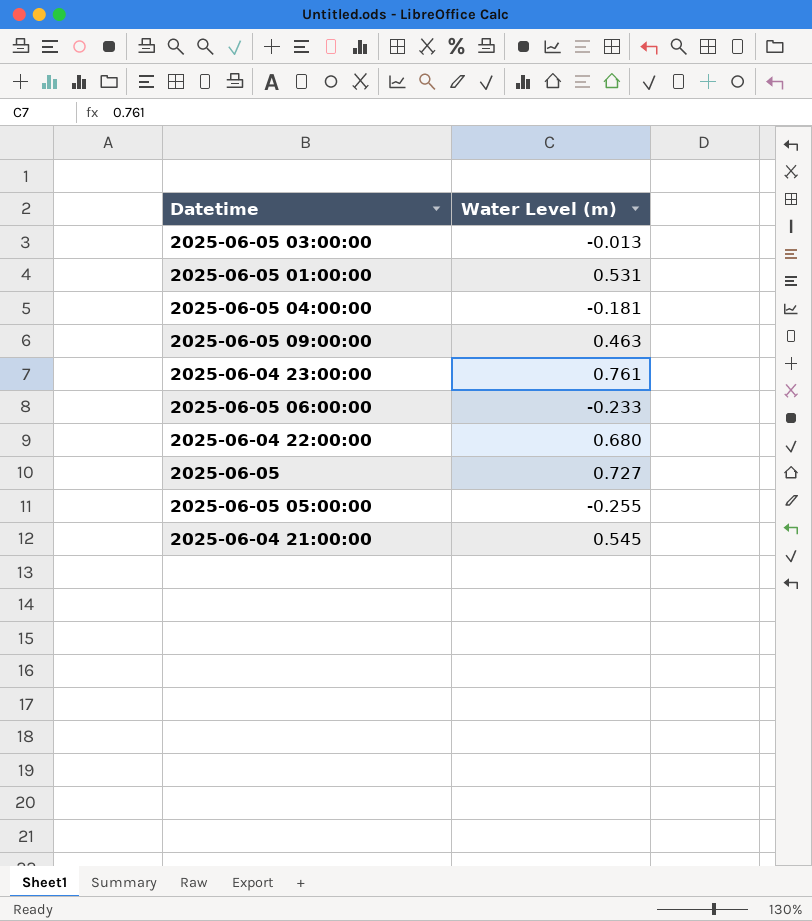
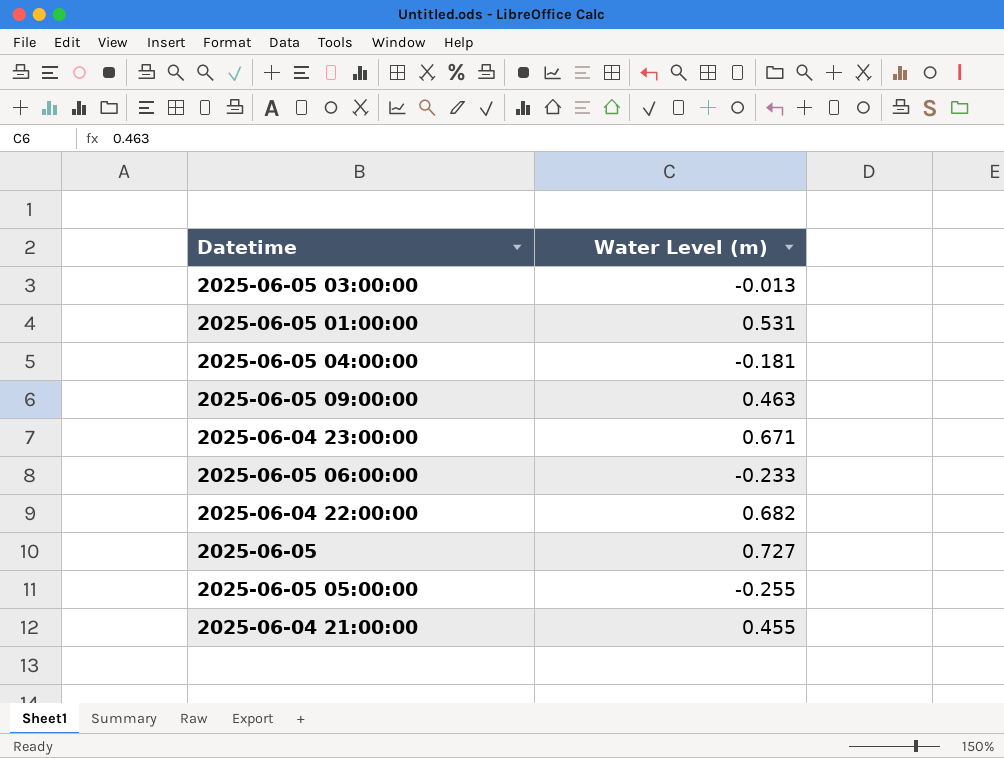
2025-06-04 23:00:00 | Water Level (m): 0.761 -> 0.671
2025-06-04 22:00:00 | Water Level (m): 0.680 -> 0.682
2025-06-04 21:00:00 | Water Level (m): 0.545 -> 0.455

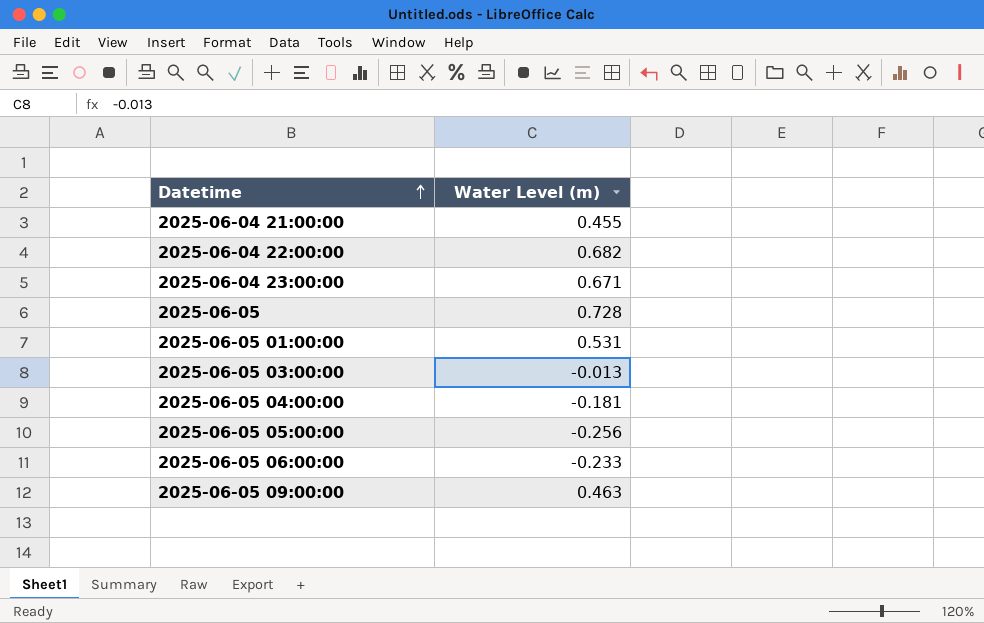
row order: none -> Datetime ascending
2025-06-05 | Water Level (m): 0.727 -> 0.728
2025-06-05 05:00:00 | Water Level (m): -0.255 -> -0.256

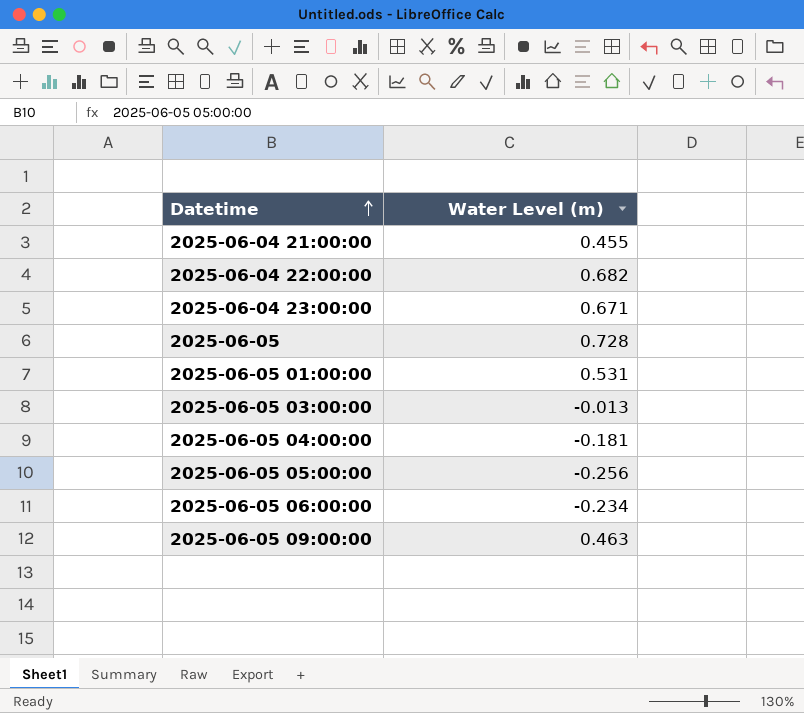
2025-06-05 06:00:00 | Water Level (m): -0.233 -> -0.234

